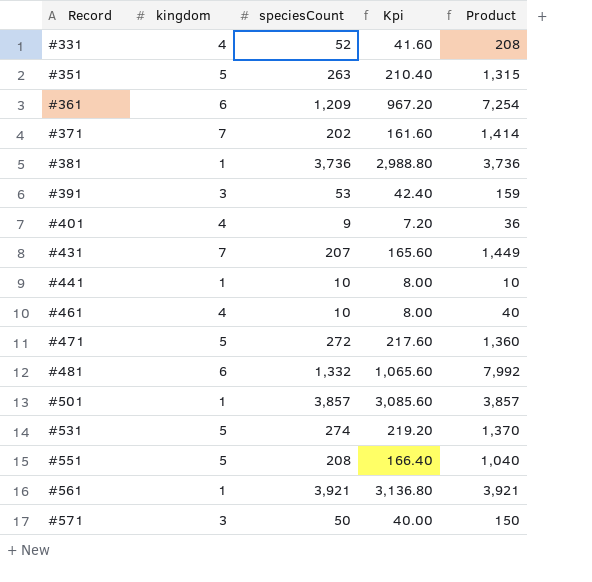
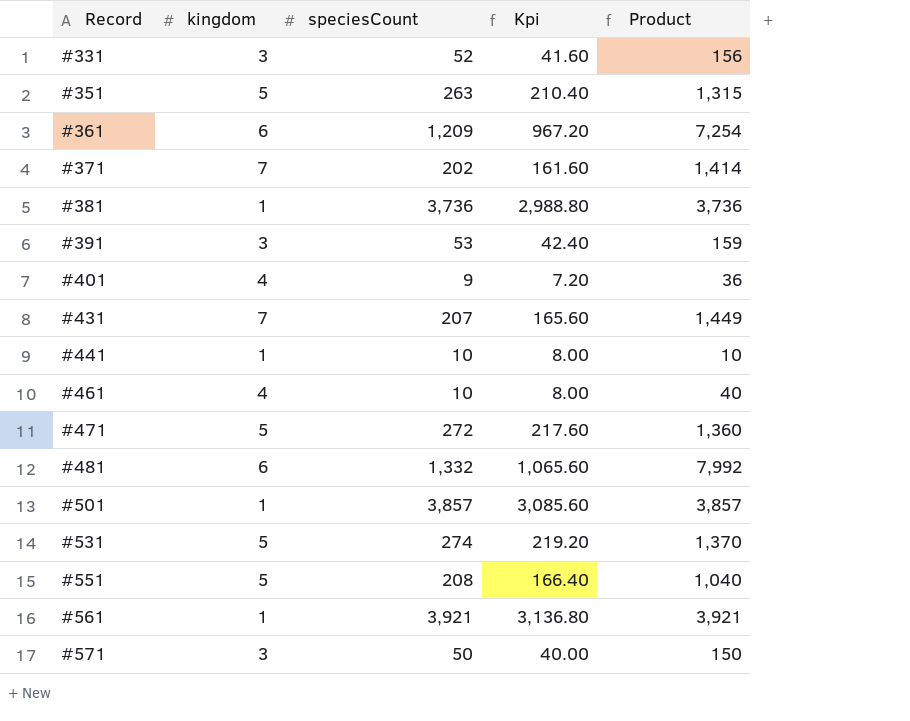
#331 | kingdom: 4 -> 3
#331 | Product: 208 -> 156

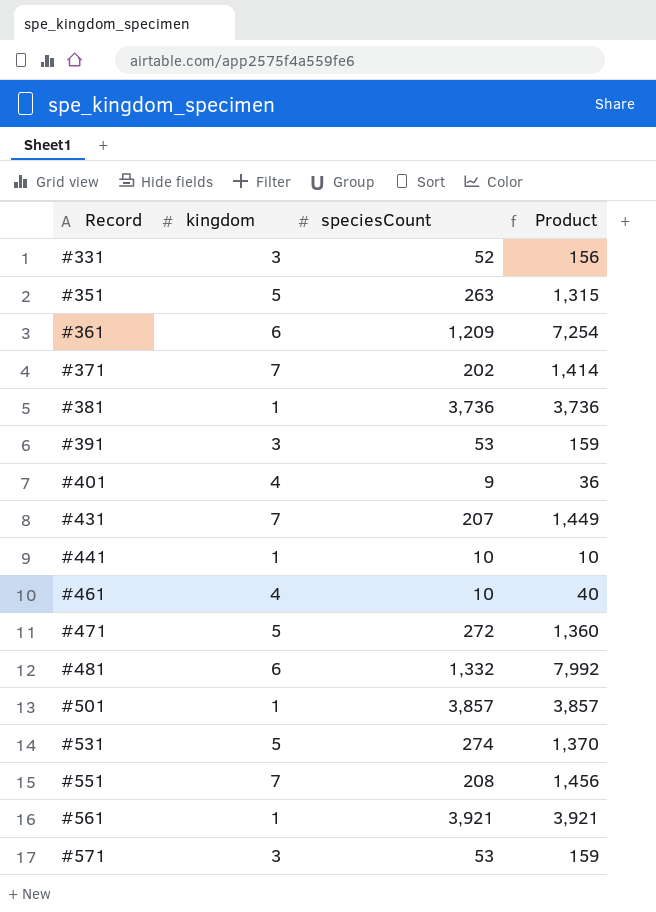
column Kpi | formula: [speciesCount] * 0.8 -> none
#551 | kingdom: 5 -> 7
#551 | Product: 1,040 -> 1,456
#571 | speciesCount: 50 -> 53
#571 | Product: 150 -> 159

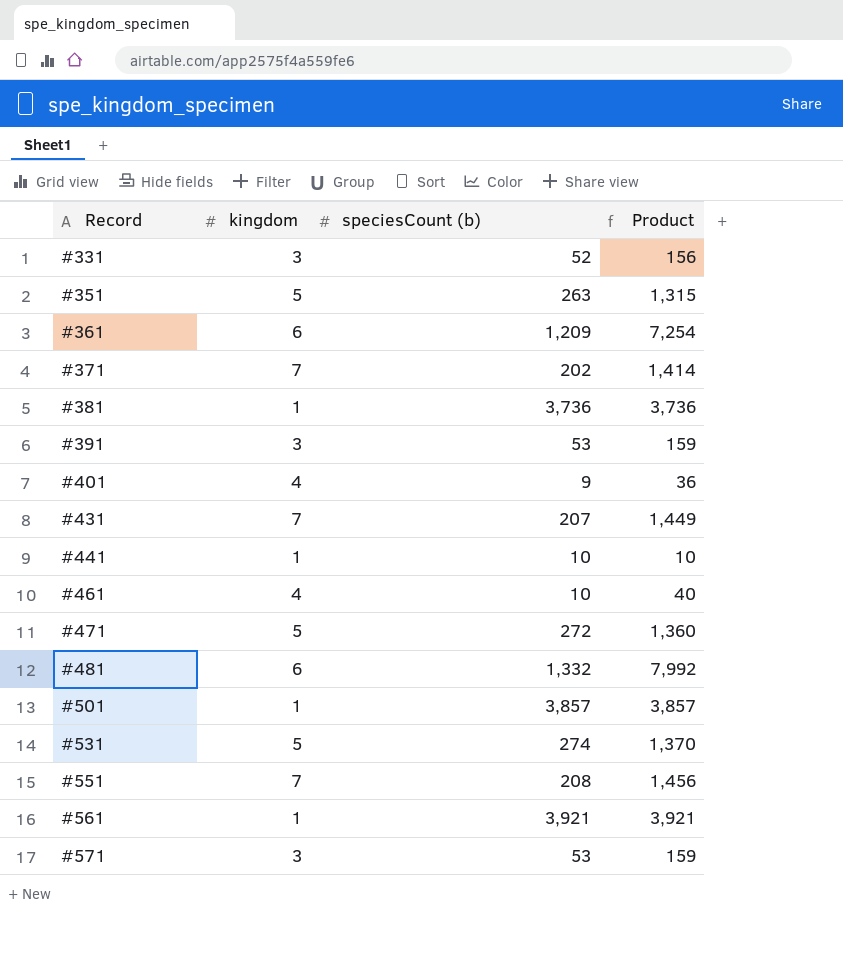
column name: speciesCount -> speciesCount (b)

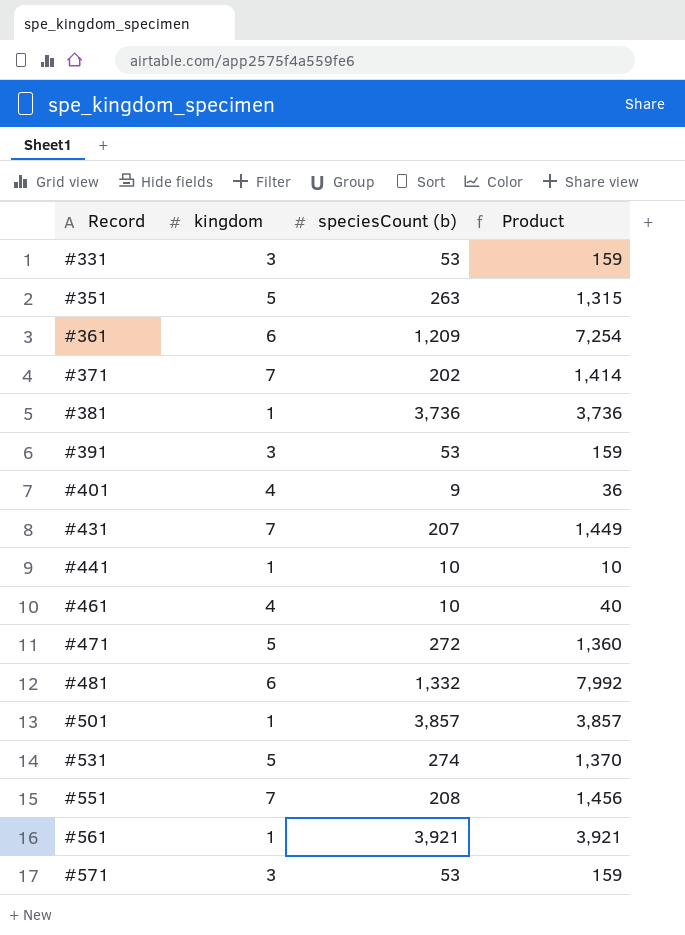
#331 | speciesCount (b): 52 -> 53
#331 | Product: 156 -> 159

